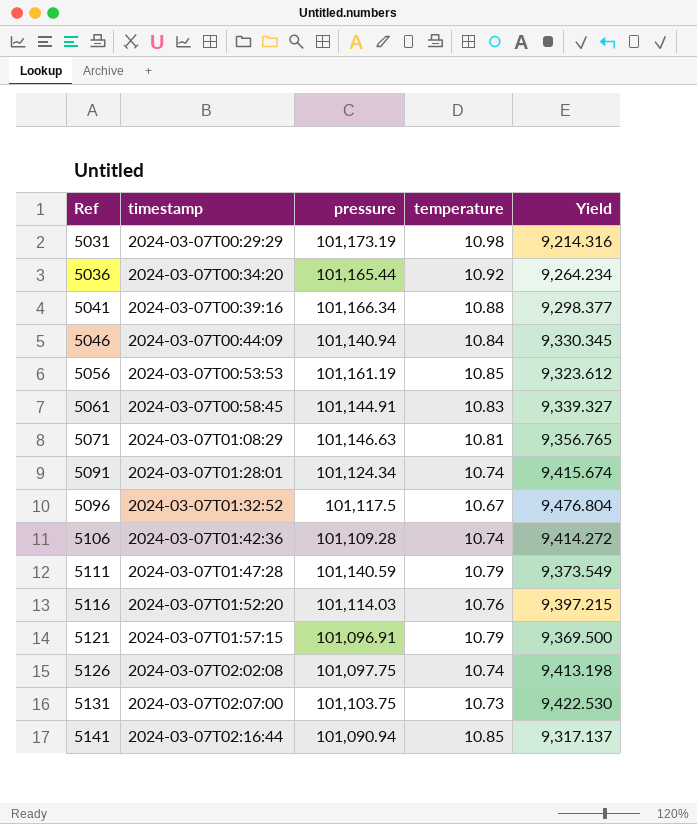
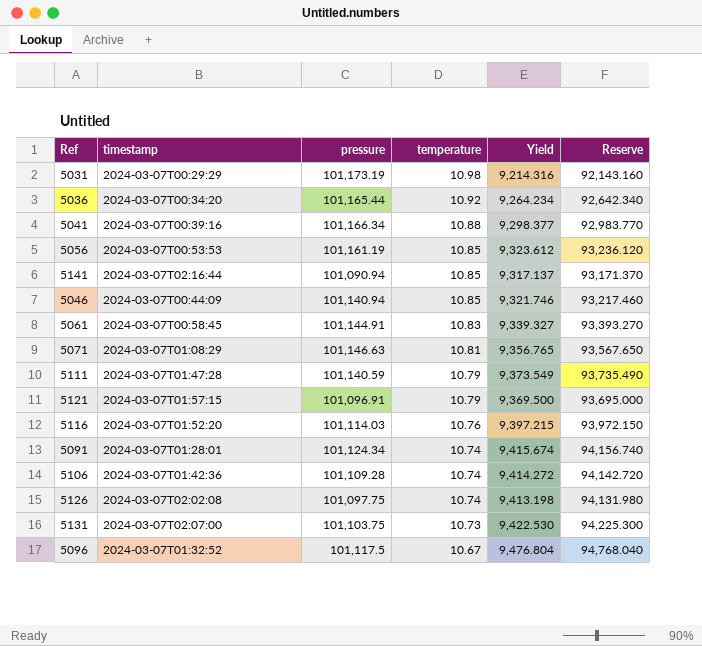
row order: Ref ascending -> temperature descending
column Reserve | formula: none -> [Yield] * 10
5046 | temperature: 10.84 -> 10.85
5046 | Yield: 9,330.345 -> 9,321.746

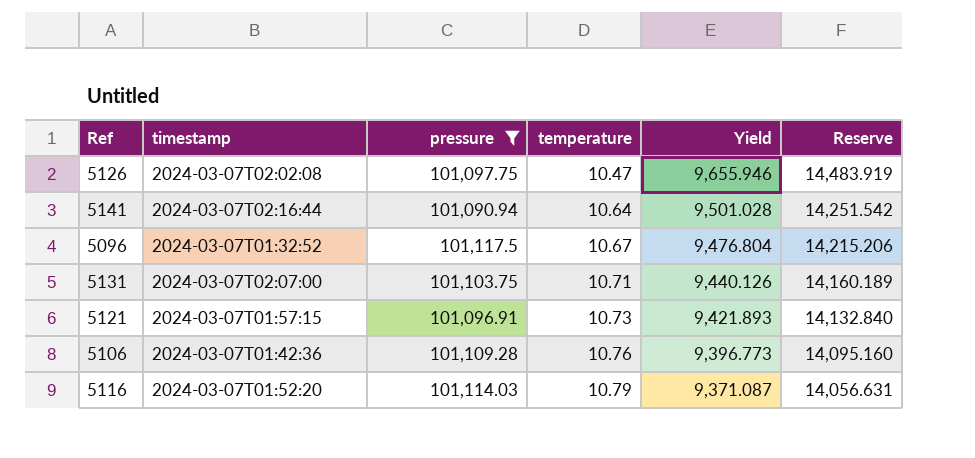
filter: none -> pressure <= 101,117.5
row order: temperature descending -> temperature ascending
column Reserve | formula: [Yield] * 10 -> [Yield] * 1.5
5126 | temperature: 10.74 -> 10.47
5126 | Yield: 9,413.198 -> 9,655.946
5141 | temperature: 10.85 -> 10.64
5141 | Yield: 9,317.137 -> 9,501.028
5131 | temperature: 10.73 -> 10.71
5131 | Yield: 9,422.530 -> 9,440.126
5121 | temperature: 10.79 -> 10.73
5121 | Yield: 9,369.500 -> 9,421.893
5106 | temperature: 10.74 -> 10.76
5106 | Yield: 9,414.272 -> 9,396.773
5116 | temperature: 10.76 -> 10.79
5116 | Yield: 9,397.215 -> 9,371.087

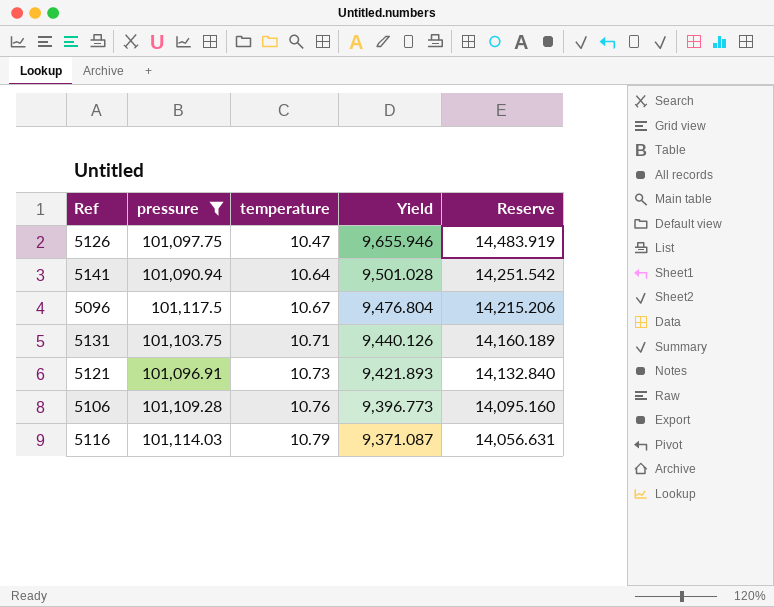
column timestamp | position: 2 -> none

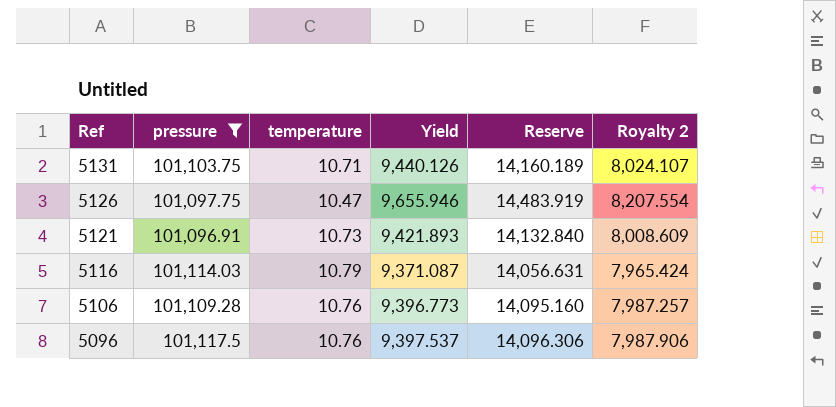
row order: temperature ascending -> Ref descending
column Royalty 2 | formula: none -> [Yield] * 0.85
row 5141: 101,090.94 | 10.64 | 9,501.028 | 14,251.542 -> none
5096 | temperature: 10.67 -> 10.76
5096 | Yield: 9,476.804 -> 9,397.537
5096 | Reserve: 14,215.206 -> 14,096.306

